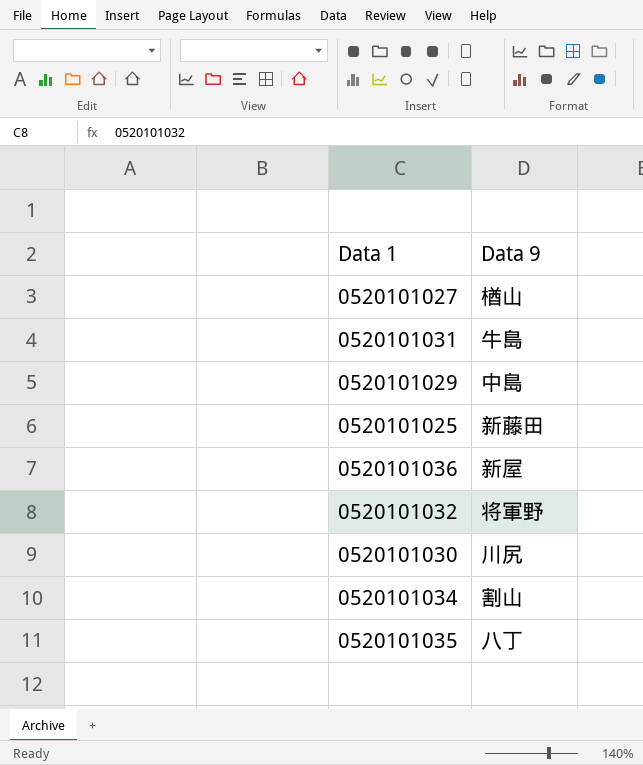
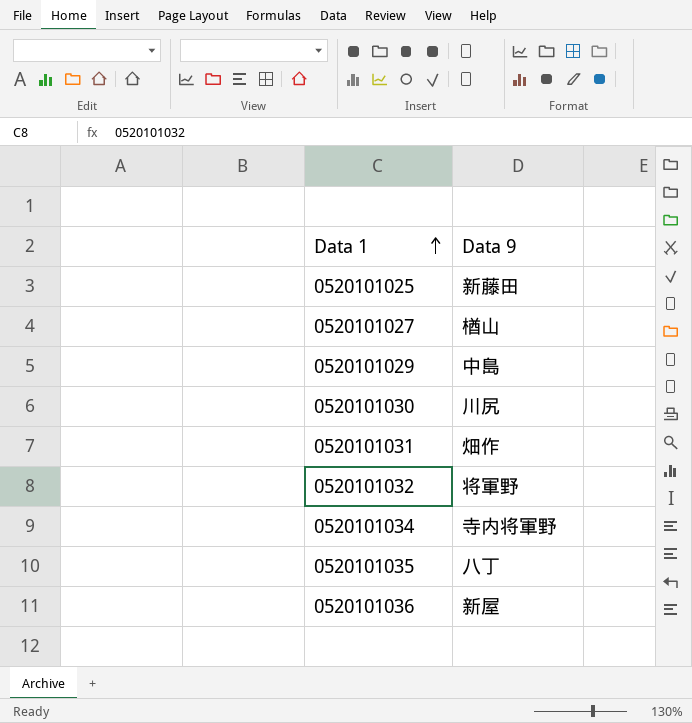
row order: none -> Data 1 ascending
0520101031 | Data 9: 牛島 -> 畑作
0520101034 | Data 9: 割山 -> 寺内将軍野

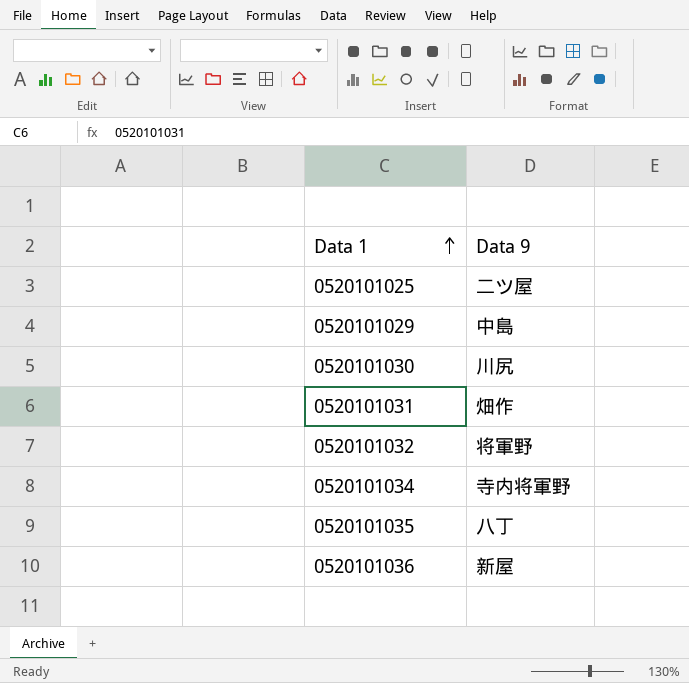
row 0520101027: 楢山 -> none
0520101025 | Data 9: 新藤田 -> 二ツ屋

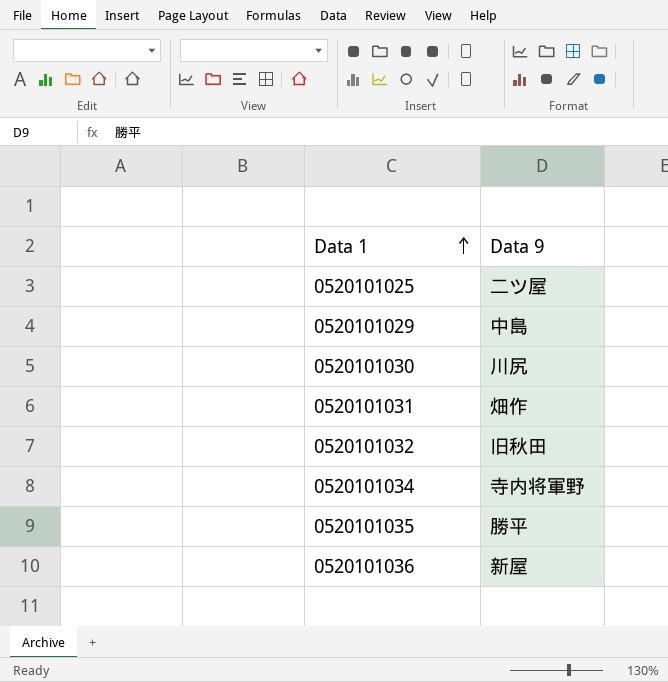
0520101032 | Data 9: 将軍野 -> 旧秋田
0520101035 | Data 9: 八丁 -> 勝平

